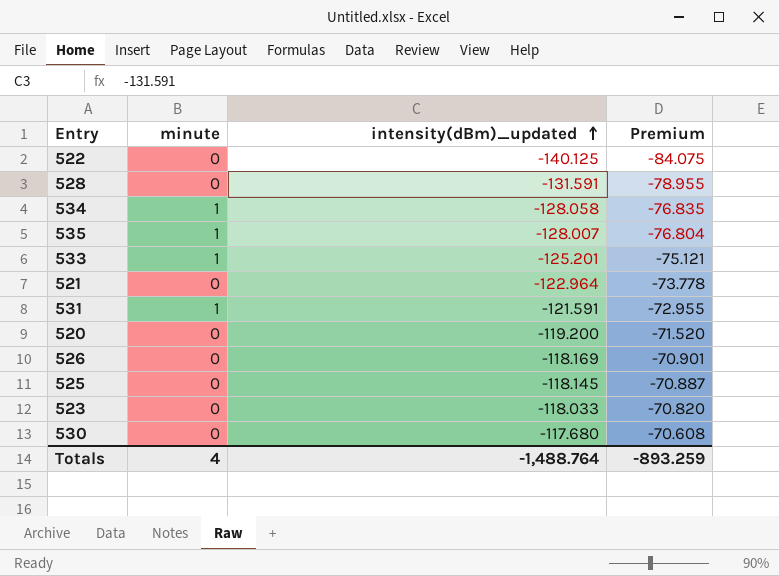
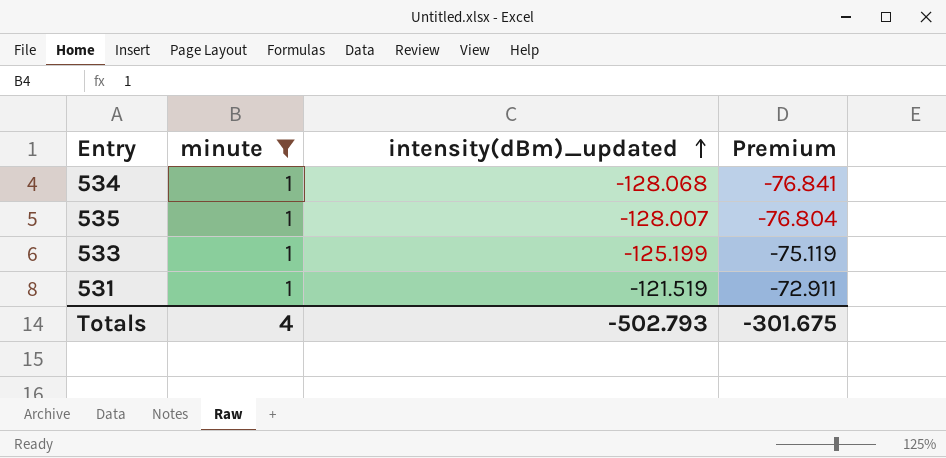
filter: none -> minute = 1
534 | intensity(dBm)_updated: -128.058 -> -128.068
534 | Premium: -76.835 -> -76.841
533 | intensity(dBm)_updated: -125.201 -> -125.199
533 | Premium: -75.121 -> -75.119
531 | intensity(dBm)_updated: -121.591 -> -121.519
531 | Premium: -72.955 -> -72.911
Totals | intensity(dBm)_updated: -1,488.764 -> -502.793
Totals | Premium: -893.259 -> -301.675

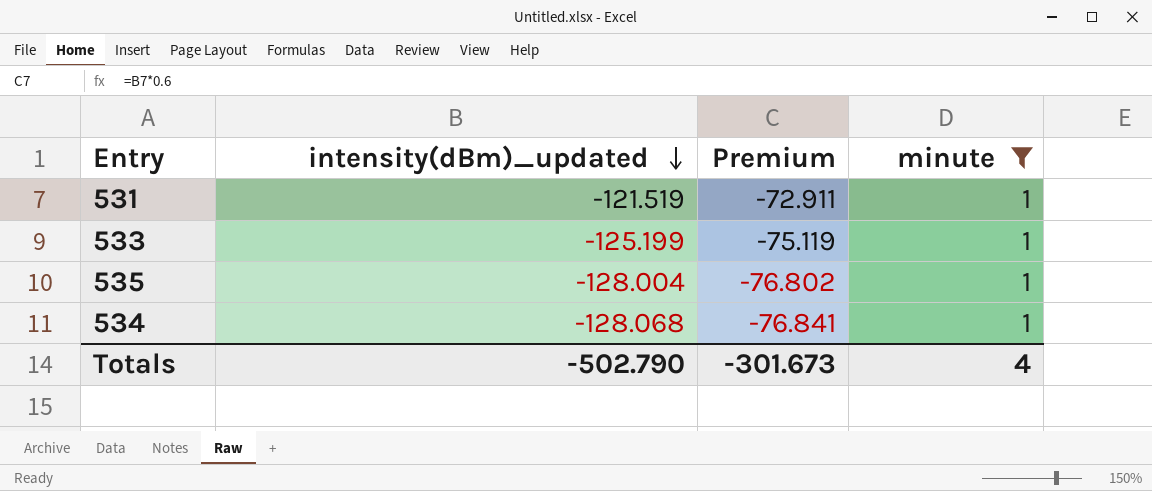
row order: intensity(dBm)_updated ascending -> intensity(dBm)_updated descending
column minute | position: 2 -> 4
535 | intensity(dBm)_updated: -128.007 -> -128.004
535 | Premium: -76.804 -> -76.802
Totals | intensity(dBm)_updated: -502.793 -> -502.790
Totals | Premium: -301.675 -> -301.673

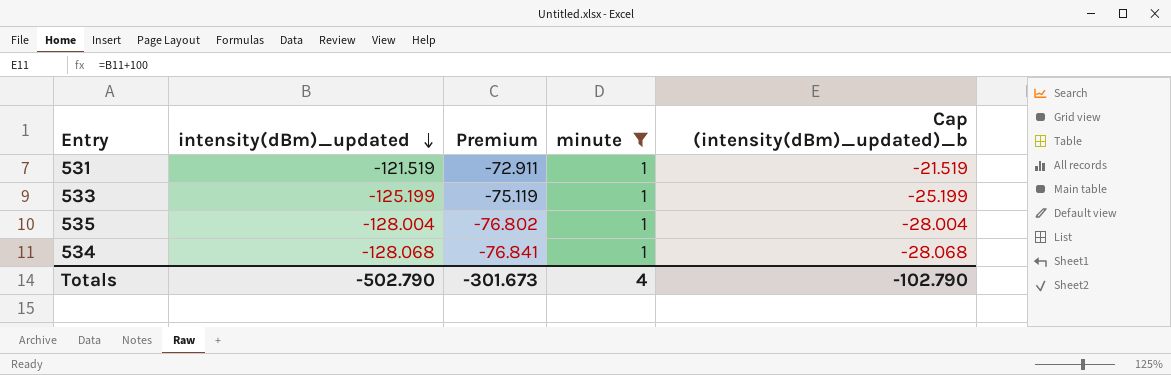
column Cap (intensity(dBm)_updated)_b | formula: none -> [intensity(dBm)_updated] + 100

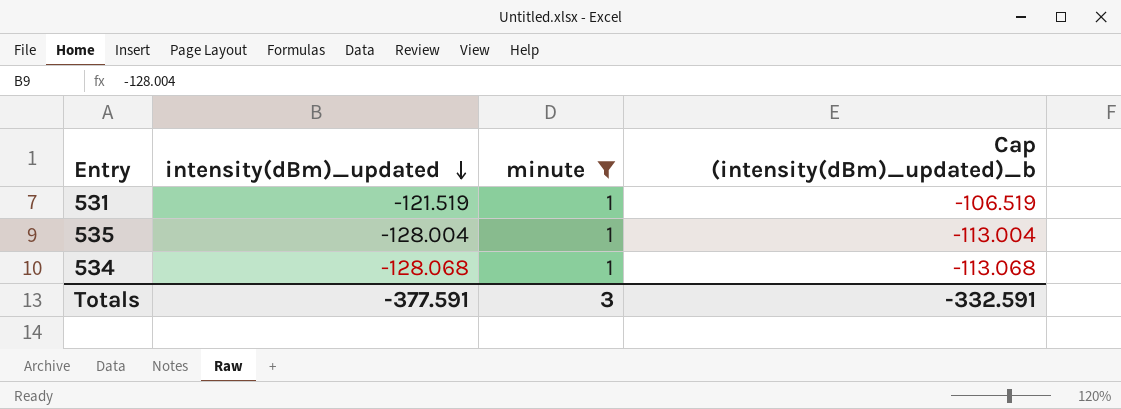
column Premium | formula: [intensity(dBm)_updated] * 0.6 -> none
column Cap (intensity(dBm)_updated)_b | formula: [intensity(dBm)_updated] + 100 -> [intensity(dBm)_updated] + 15
row 533: -125.199 | -75.119 | 1 | -25.199 -> none
Totals | intensity(dBm)_updated: -502.790 -> -377.591
Totals | minute: 4 -> 3
Totals | Cap (intensity(dBm)_updated)_b: -102.790 -> -332.591

